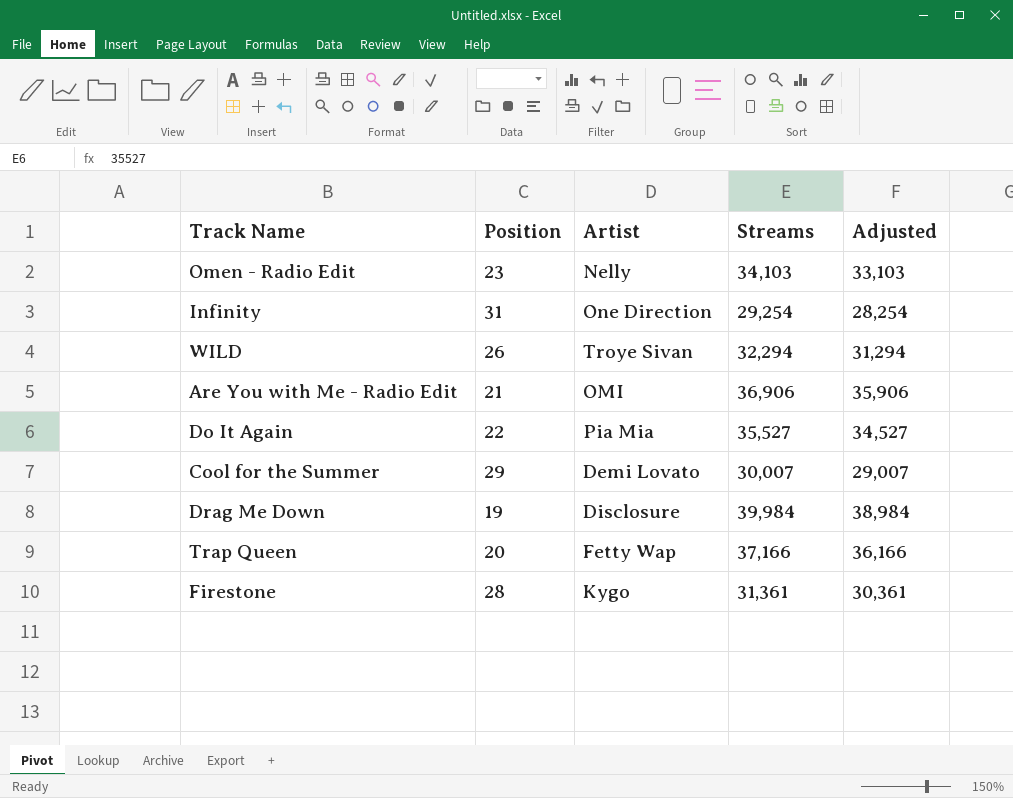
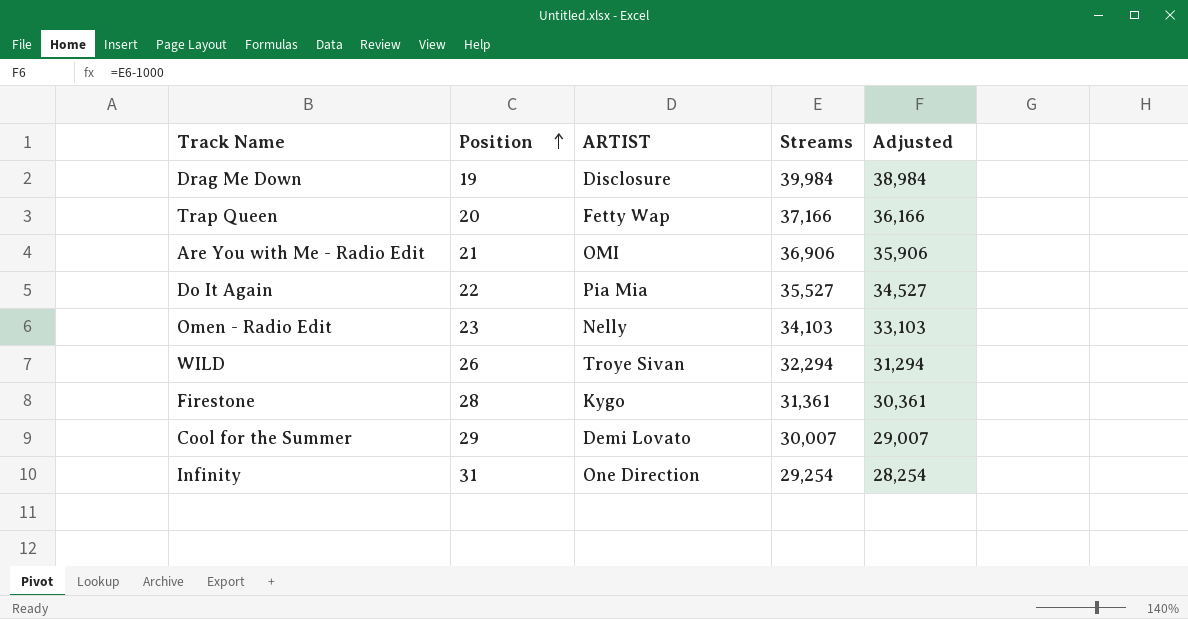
row order: none -> Position ascending
column name: Artist -> ARTIST

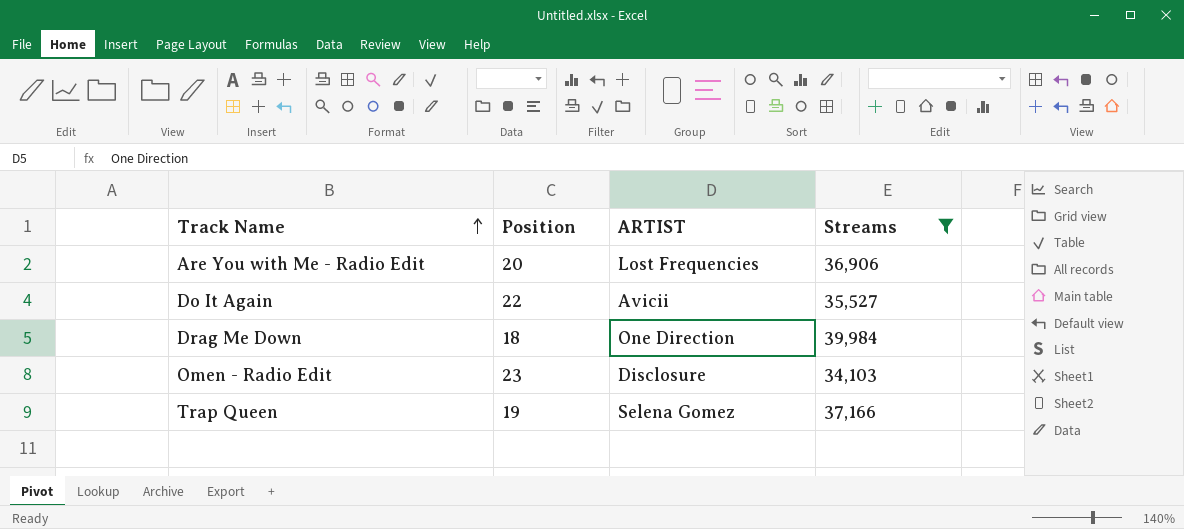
filter: none -> Streams >= 34,103
row order: Position ascending -> Track Name ascending
column Adjusted | formula: [Streams] - 1000 -> none
Are You with Me - Radio Edit | Position: 21 -> 20
Are You with Me - Radio Edit | ARTIST: OMI -> Lost Frequencies
Do It Again | ARTIST: Pia Mia -> Avicii
Drag Me Down | Position: 19 -> 18
Drag Me Down | ARTIST: Disclosure -> One Direction
Omen - Radio Edit | ARTIST: Nelly -> Disclosure
Trap Queen | Position: 20 -> 19
Trap Queen | ARTIST: Fetty Wap -> Selena Gomez

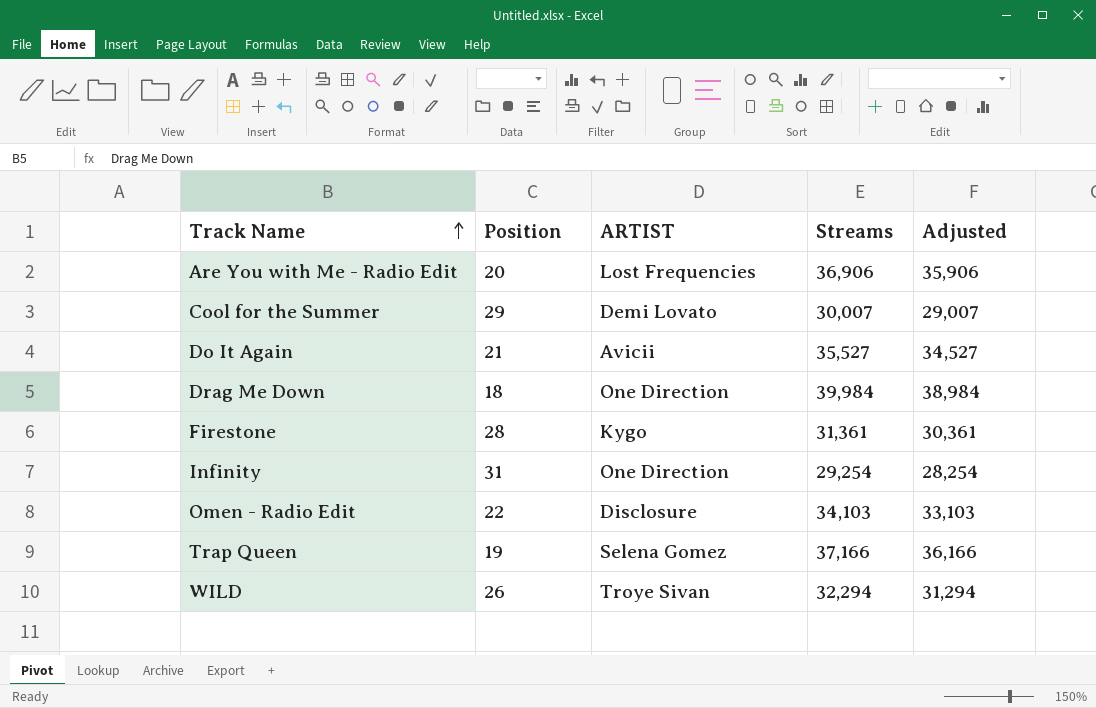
filter: Streams >= 34,103 -> none
column Adjusted | formula: none -> [Streams] - 1000
Do It Again | Position: 22 -> 21
Omen - Radio Edit | Position: 23 -> 22

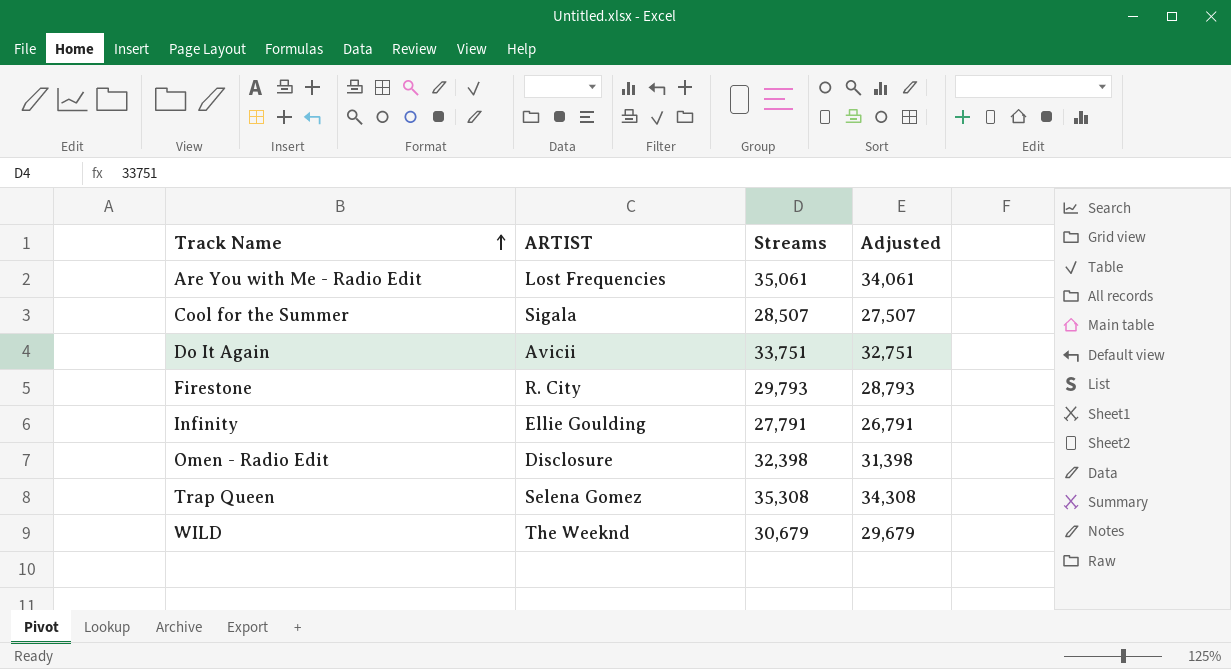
column Position | position: 2 -> none
row Drag Me Down: 18 | One Direction | 39,984 | 38,984 -> none
Are You with Me - Radio Edit | Streams: 36,906 -> 35,061
Are You with Me - Radio Edit | Adjusted: 35,906 -> 34,061
Cool for the Summer | ARTIST: Demi Lovato -> Sigala
Cool for the Summer | Streams: 30,007 -> 28,507
Cool for the Summer | Adjusted: 29,007 -> 27,507
Do It Again | Streams: 35,527 -> 33,751
Do It Again | Adjusted: 34,527 -> 32,751
Firestone | ARTIST: Kygo -> R. City
Firestone | Streams: 31,361 -> 29,793
Firestone | Adjusted: 30,361 -> 28,793
Infinity | ARTIST: One Direction -> Ellie Goulding
Infinity | Streams: 29,254 -> 27,791
Infinity | Adjusted: 28,254 -> 26,791
Omen - Radio Edit | Streams: 34,103 -> 32,398
Omen - Radio Edit | Adjusted: 33,103 -> 31,398
Trap Queen | Streams: 37,166 -> 35,308
Trap Queen | Adjusted: 36,166 -> 34,308
WILD | ARTIST: Troye Sivan -> The Weeknd
WILD | Streams: 32,294 -> 30,679
WILD | Adjusted: 31,294 -> 29,679

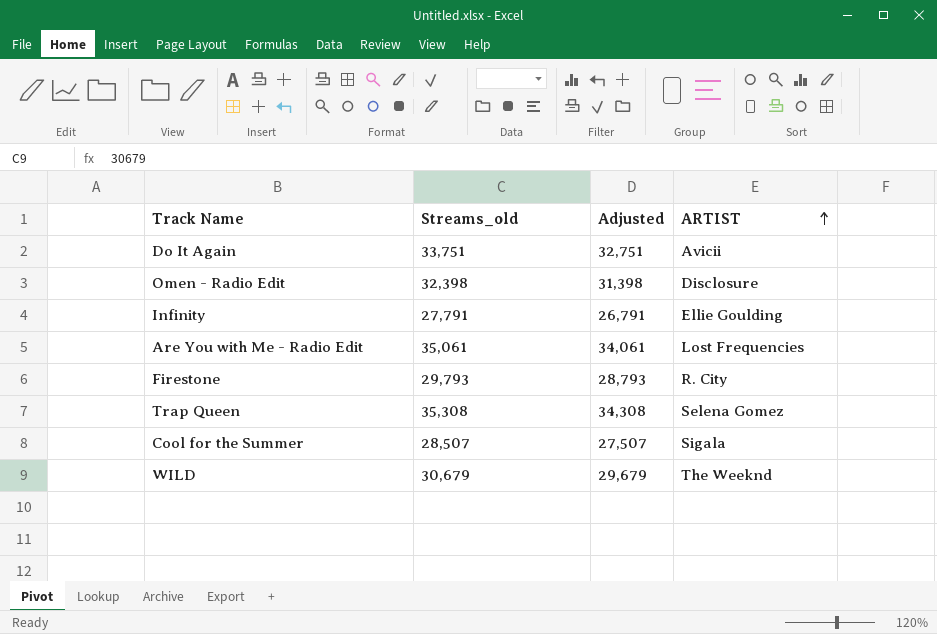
row order: Track Name ascending -> ARTIST ascending
column name: Streams -> Streams_old
column ARTIST | position: 2 -> 4

